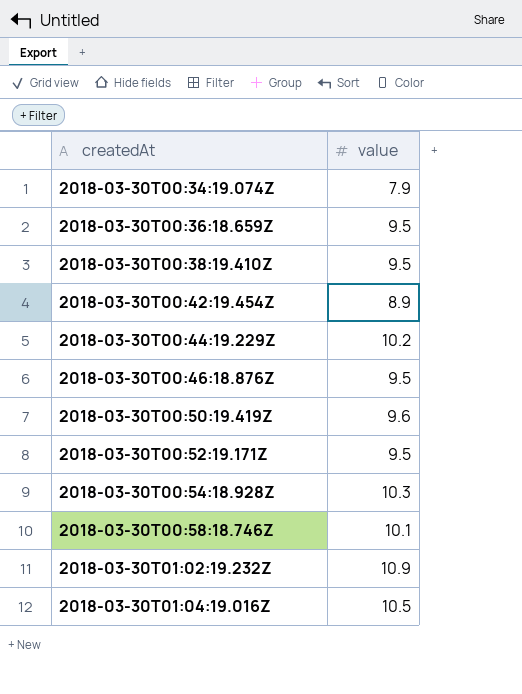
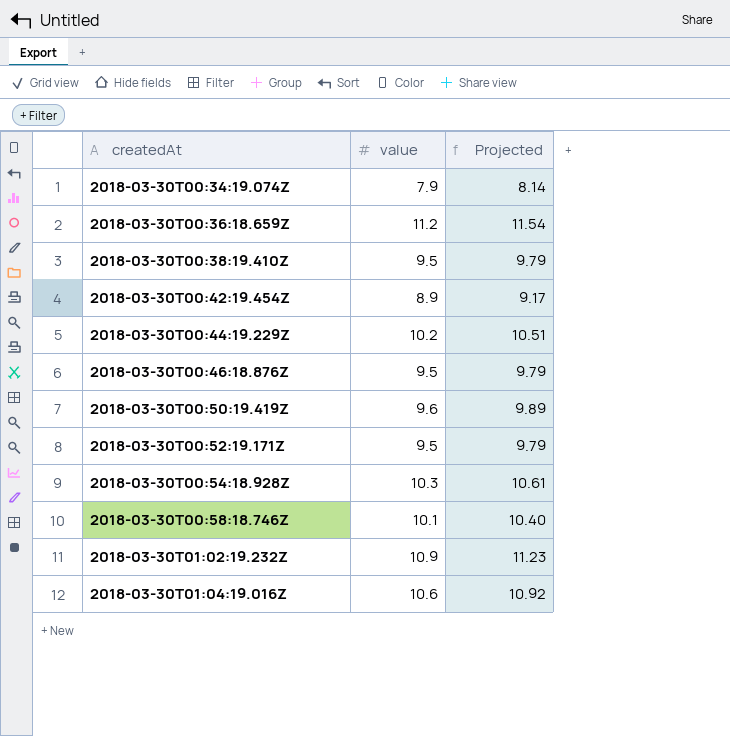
column Projected | formula: none -> [value] * 1.03
2018-03-30T00:36:18.659Z | value: 9.5 -> 11.2
2018-03-30T01:04:19.016Z | value: 10.5 -> 10.6

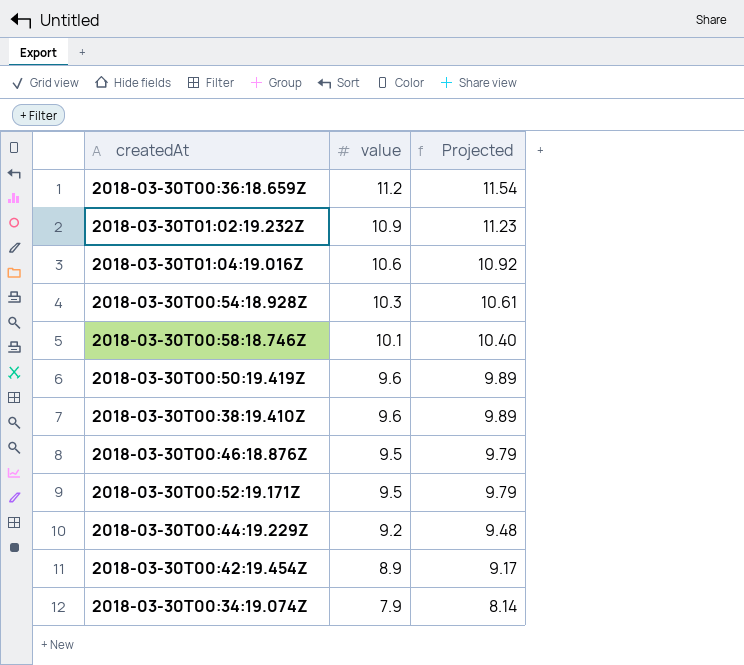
row order: createdAt ascending -> value descending
2018-03-30T00:38:19.410Z | value: 9.5 -> 9.6
2018-03-30T00:38:19.410Z | Projected: 9.79 -> 9.89
2018-03-30T00:44:19.229Z | value: 10.2 -> 9.2
2018-03-30T00:44:19.229Z | Projected: 10.51 -> 9.48

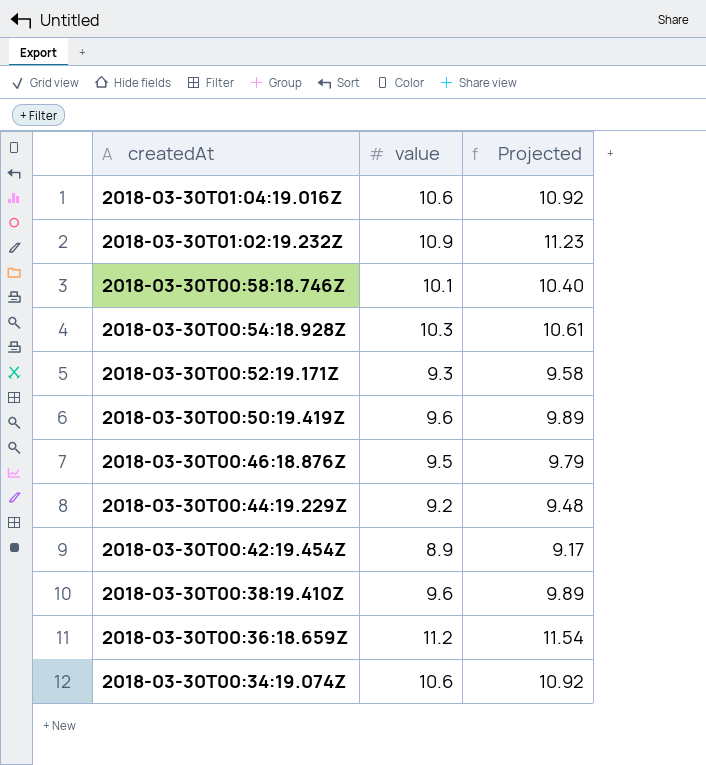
row order: value descending -> createdAt descending
2018-03-30T00:52:19.171Z | value: 9.5 -> 9.3
2018-03-30T00:52:19.171Z | Projected: 9.79 -> 9.58
2018-03-30T00:34:19.074Z | value: 7.9 -> 10.6
2018-03-30T00:34:19.074Z | Projected: 8.14 -> 10.92

